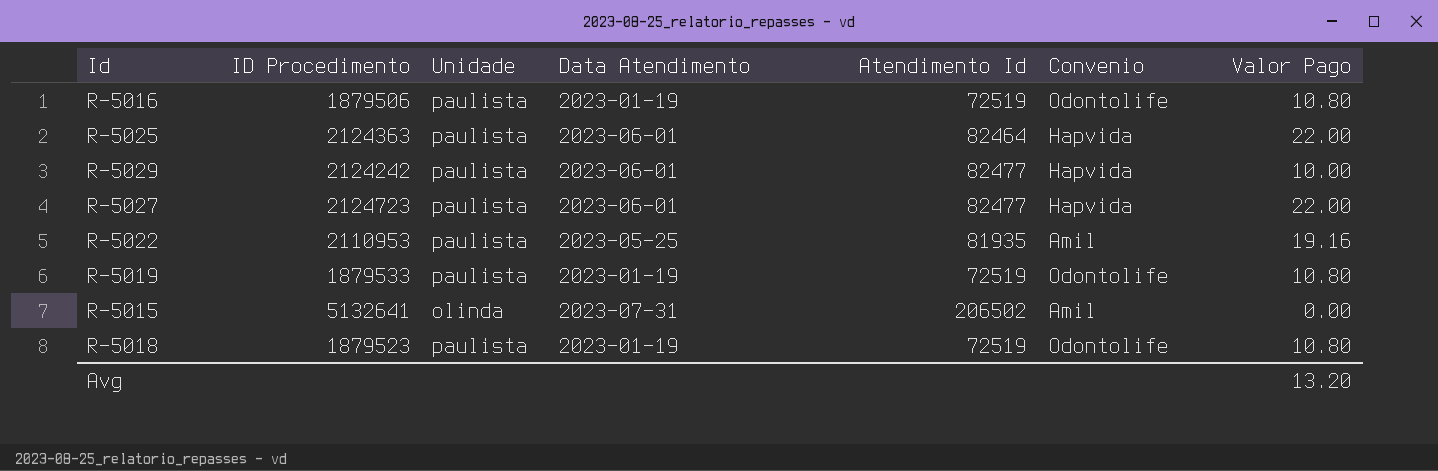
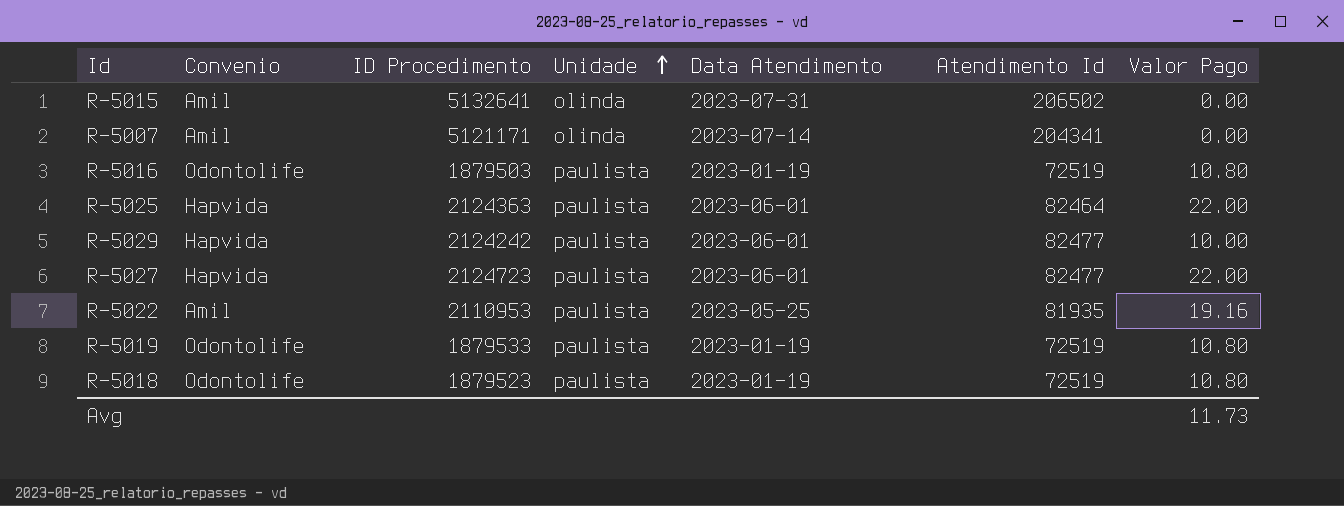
row order: none -> Unidade ascending
column Convenio | position: 6 -> 2
row R-5007: none -> Amil | 5121171 | olinda | 2023-07-14 | 204341 | 0.00
R-5016 | ID Procedimento: 1879506 -> 1879503
Avg | Valor Pago: 13.20 -> 11.73

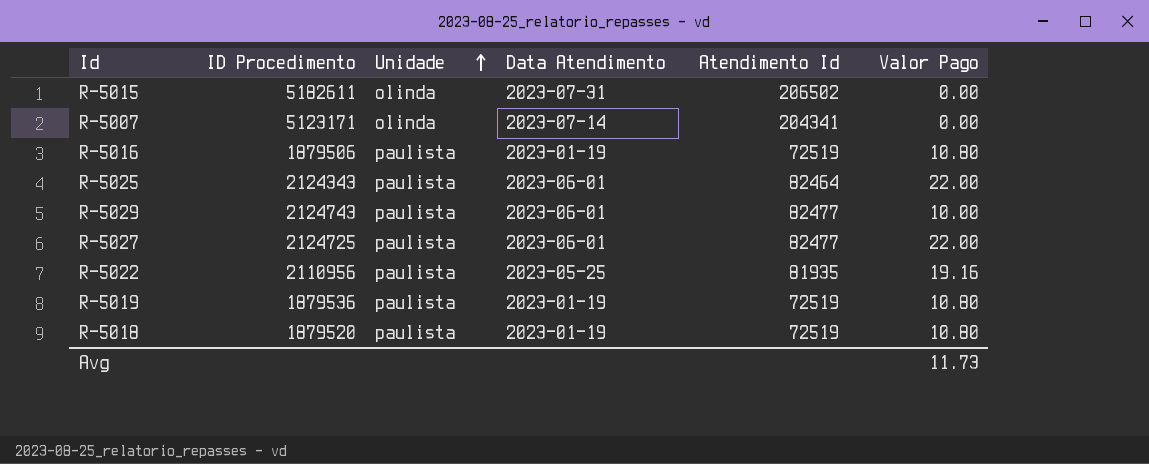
column Convenio | position: 2 -> none
R-5015 | ID Procedimento: 5132641 -> 5182611
R-5007 | ID Procedimento: 5121171 -> 5123171
R-5016 | ID Procedimento: 1879503 -> 1879506
R-5025 | ID Procedimento: 2124363 -> 2124343
R-5029 | ID Procedimento: 2124242 -> 2124743
R-5027 | ID Procedimento: 2124723 -> 2124725
R-5022 | ID Procedimento: 2110953 -> 2110956
R-5019 | ID Procedimento: 1879533 -> 1879536
R-5018 | ID Procedimento: 1879523 -> 1879520

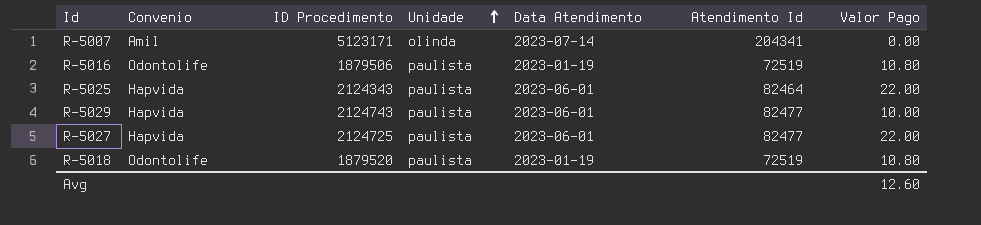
column Convenio | position: none -> 2
row R-5015: 5182611 | olinda | 2023-07-31 | 206502 | 0.00 -> none
row R-5022: 2110956 | paulista | 2023-05-25 | 81935 | 19.16 -> none
row R-5019: 1879536 | paulista | 2023-01-19 | 72519 | 10.80 -> none
Avg | Valor Pago: 11.73 -> 12.60

